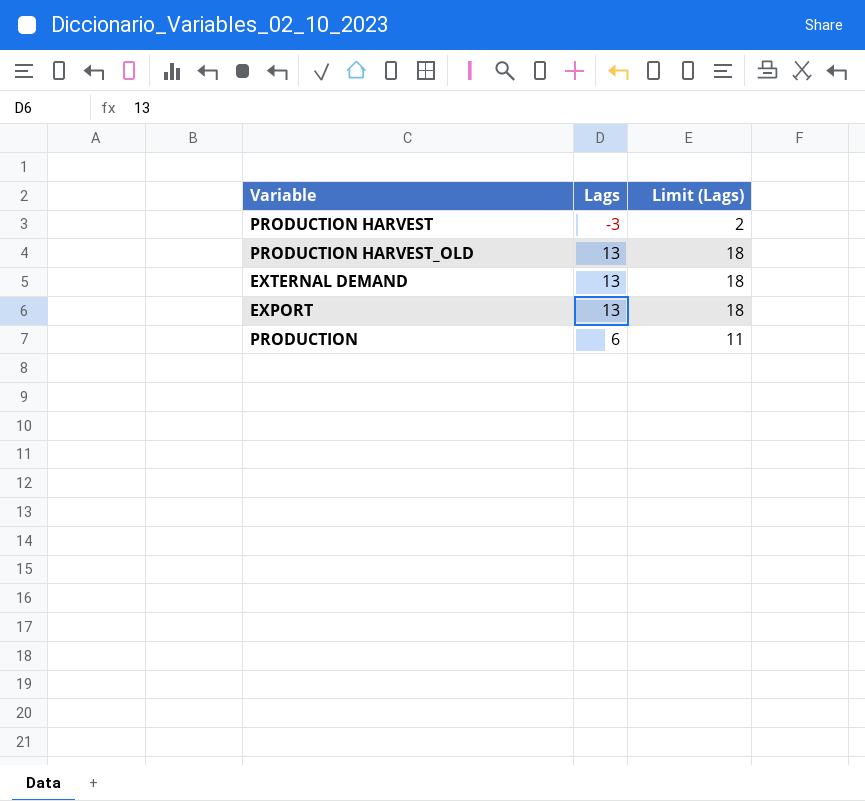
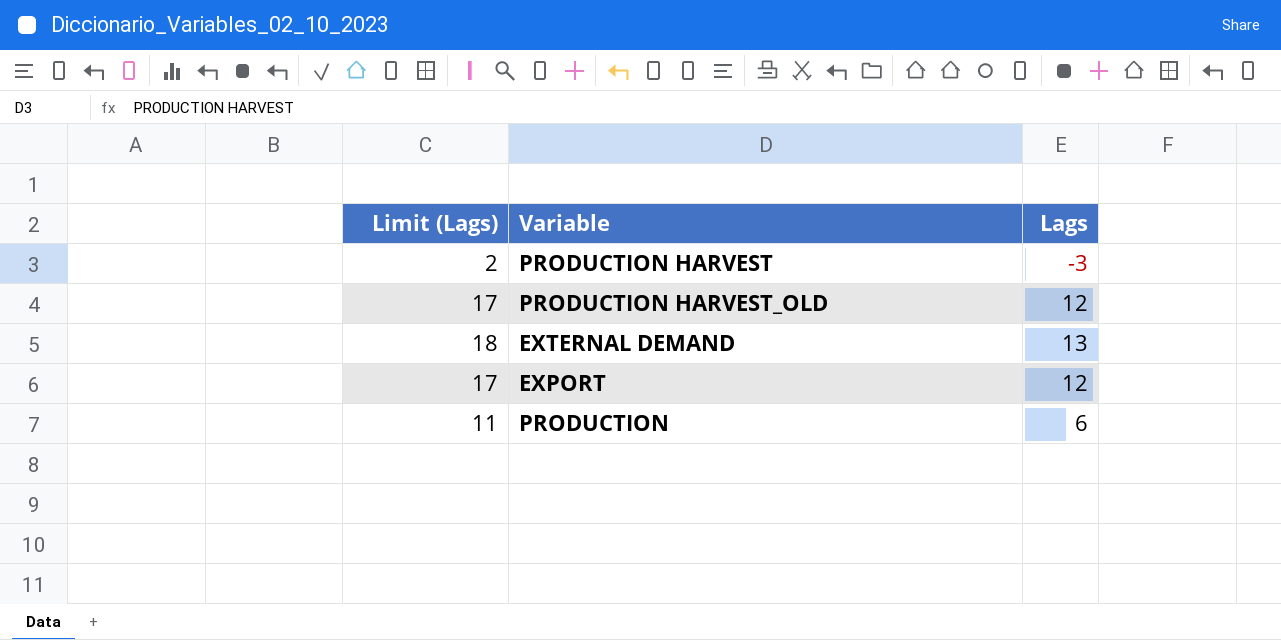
column Limit (Lags) | position: 3 -> 1
PRODUCTION HARVEST_OLD | Limit (Lags): 18 -> 17
PRODUCTION HARVEST_OLD | Lags: 13 -> 12
EXPORT | Limit (Lags): 18 -> 17
EXPORT | Lags: 13 -> 12

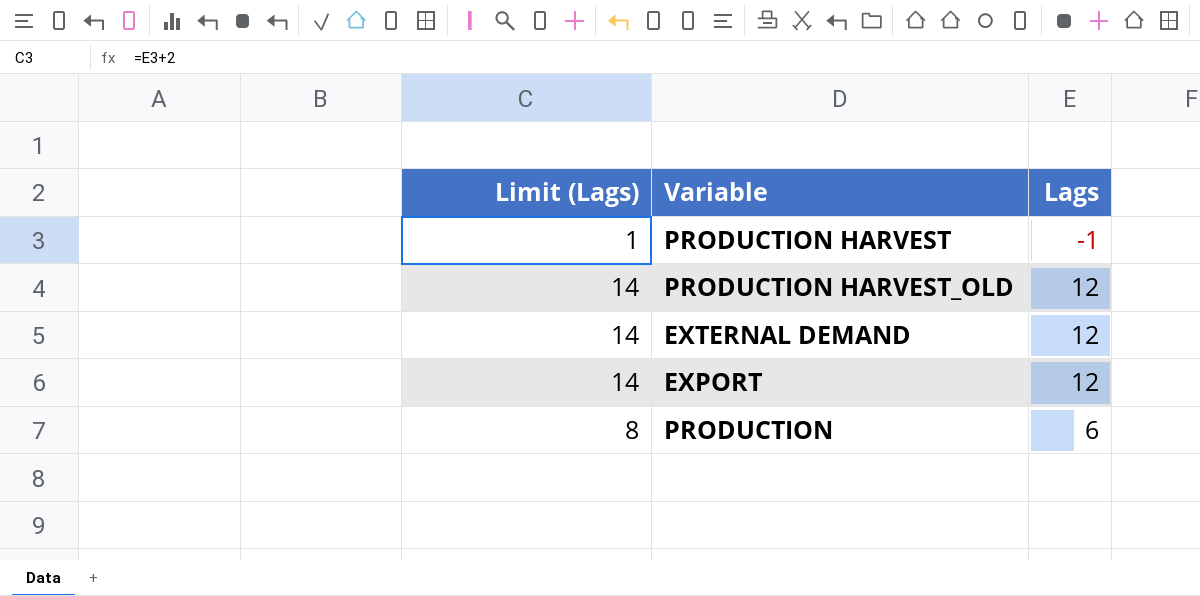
column Limit (Lags) | formula: [Lags] + 5 -> [Lags] + 2
PRODUCTION HARVEST | Lags: -3 -> -1
EXTERNAL DEMAND | Lags: 13 -> 12

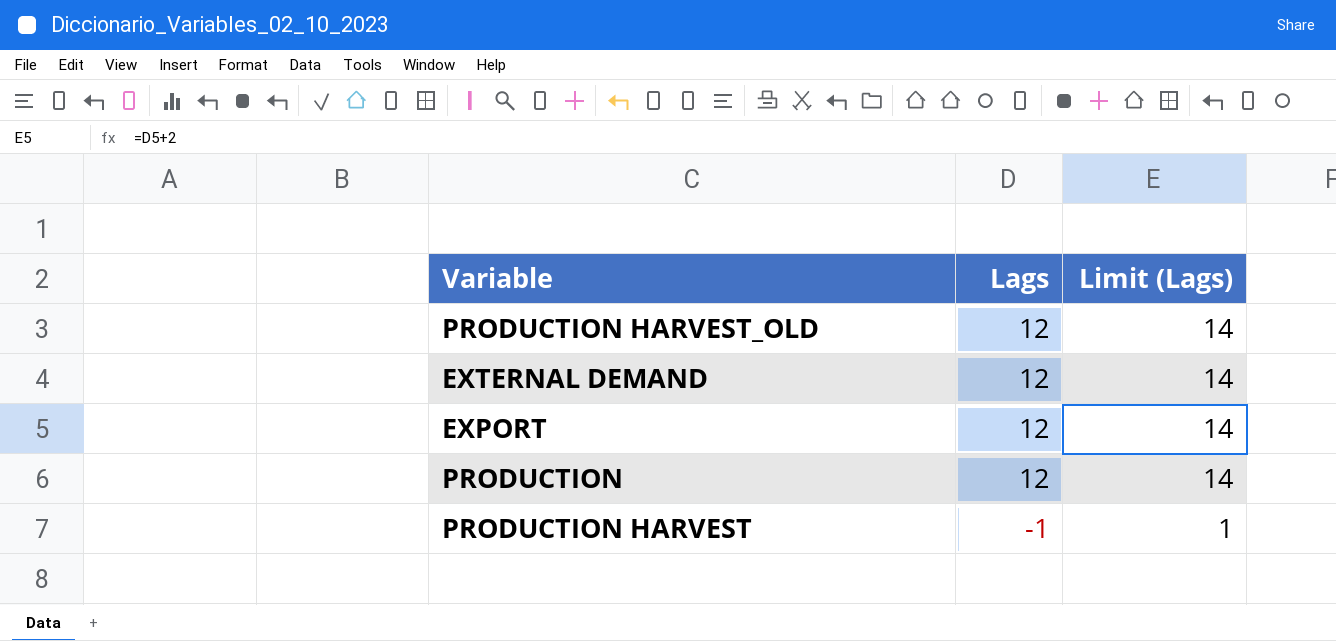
row order: none -> Lags descending
column Limit (Lags) | position: 1 -> 3
PRODUCTION | Lags: 6 -> 12
PRODUCTION | Limit (Lags): 8 -> 14

